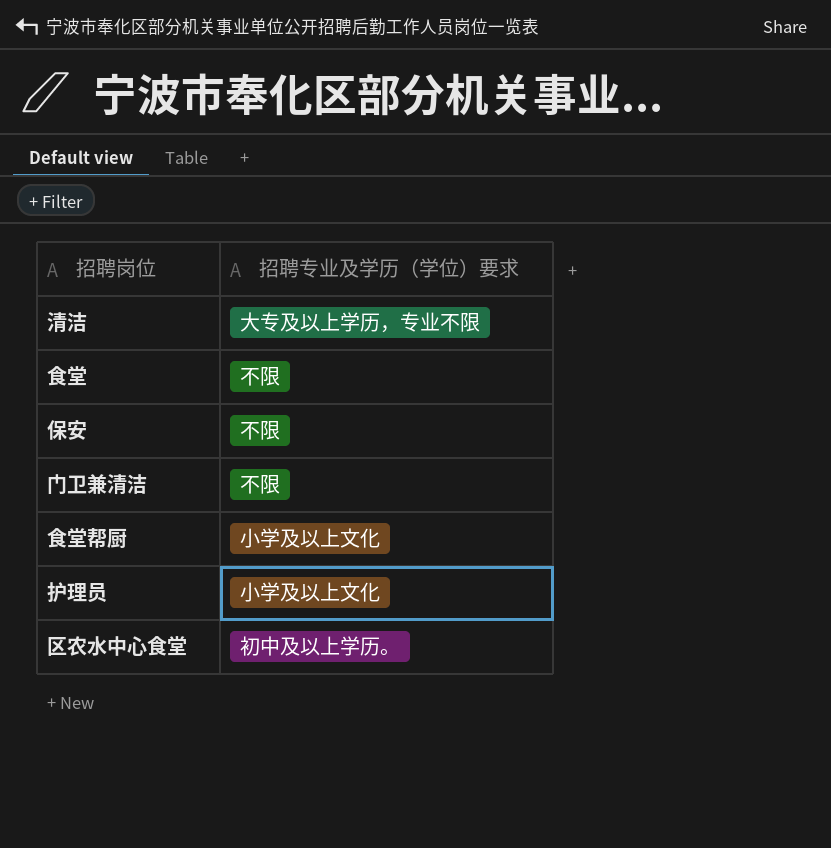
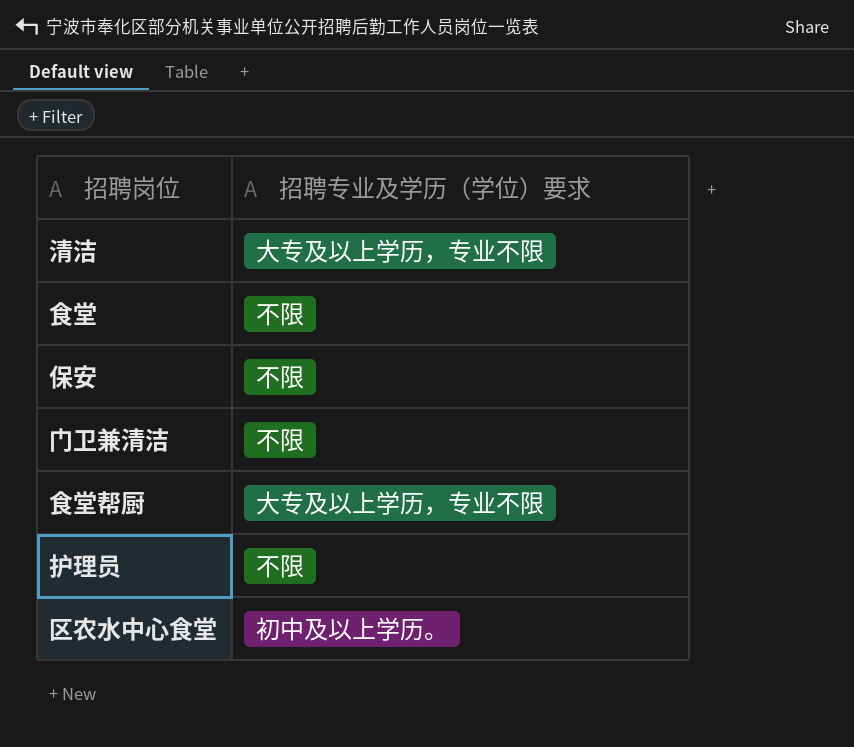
食堂帮厨 | 招聘专业及学历（学位）要求: 小学及以上文化 -> 大专及以上学历，专业不限
护理员 | 招聘专业及学历（学位）要求: 小学及以上文化 -> 不限

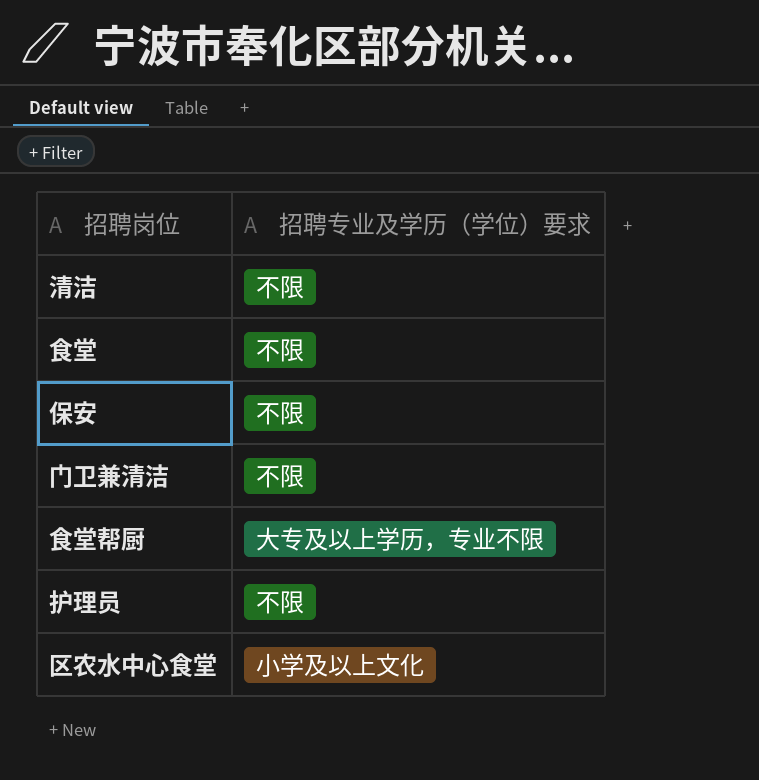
清洁 | 招聘专业及学历（学位）要求: 大专及以上学历，专业不限 -> 不限
区农水中心食堂 | 招聘专业及学历（学位）要求: 初中及以上学历。 -> 小学及以上文化

